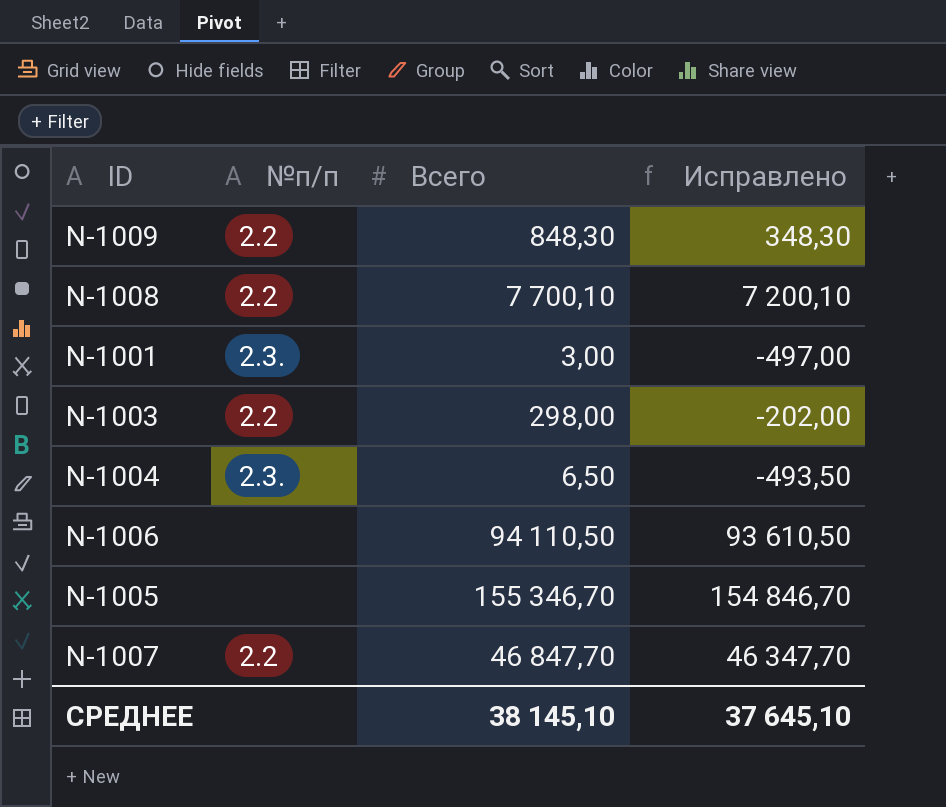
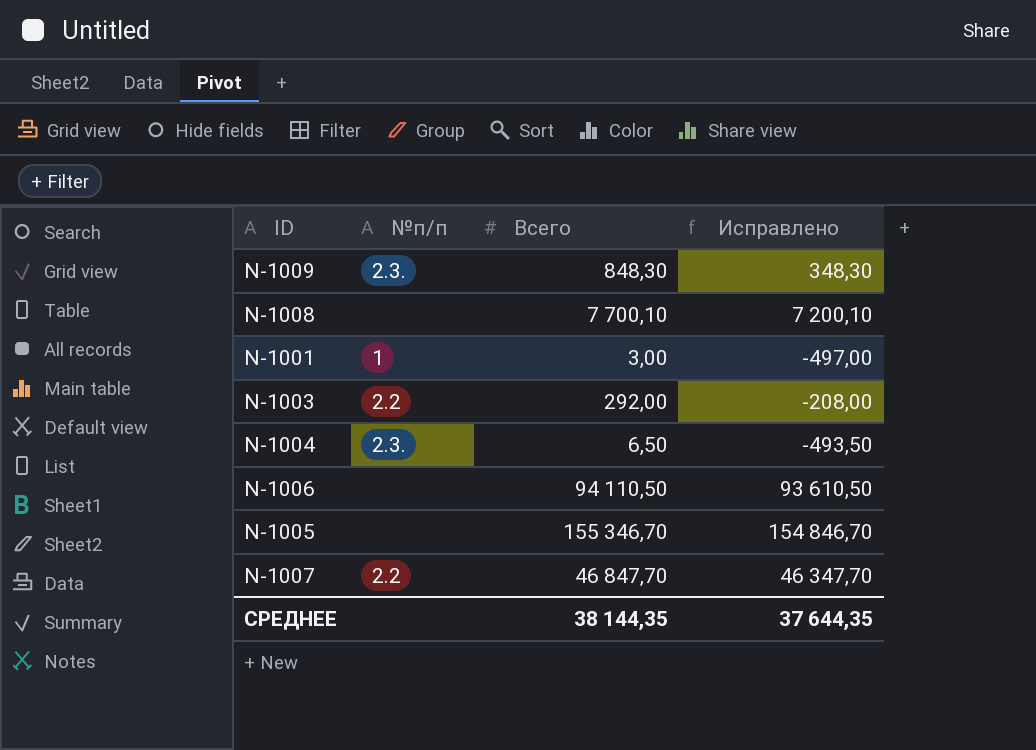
N-1009 | №п/п: 2.2 -> 2.3.
N-1008 | №п/п: 2.2 -> none
N-1001 | №п/п: 2.3. -> 1
N-1003 | Всего: 298,00 -> 292,00
N-1003 | Исправлено: -202,00 -> -208,00
СРЕДНЕЕ | Всего: 38 145,10 -> 38 144,35
СРЕДНЕЕ | Исправлено: 37 645,10 -> 37 644,35

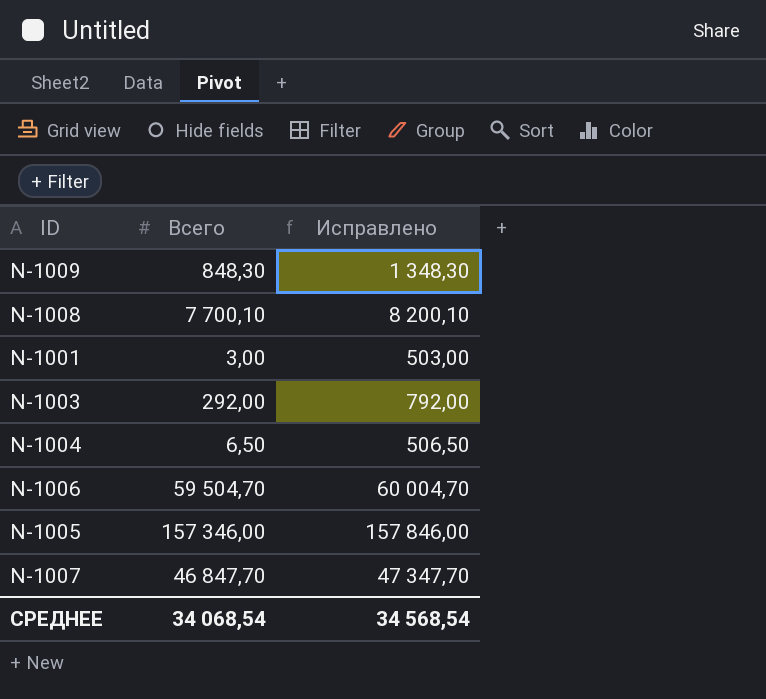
column №п/п | position: 2 -> none
column Исправлено | formula: [Всего] - 500 -> [Всего] + 500
N-1006 | Всего: 94 110,50 -> 59 504,70
N-1005 | Всего: 155 346,70 -> 157 346,00
СРЕДНЕЕ | Всего: 38 144,35 -> 34 068,54
СРЕДНЕЕ | Исправлено: 37 644,35 -> 34 568,54

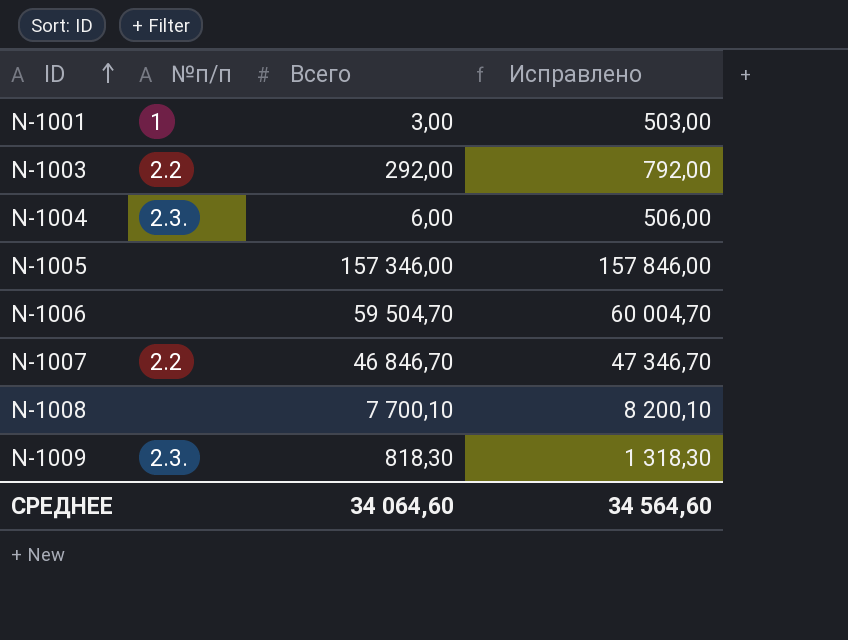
row order: none -> ID ascending
column №п/п | position: none -> 2
N-1004 | Всего: 6,50 -> 6,00
N-1004 | Исправлено: 506,50 -> 506,00
N-1007 | Всего: 46 847,70 -> 46 846,70
N-1007 | Исправлено: 47 347,70 -> 47 346,70
N-1009 | Всего: 848,30 -> 818,30
N-1009 | Исправлено: 1 348,30 -> 1 318,30
СРЕДНЕЕ | Всего: 34 068,54 -> 34 064,60
СРЕДНЕЕ | Исправлено: 34 568,54 -> 34 564,60

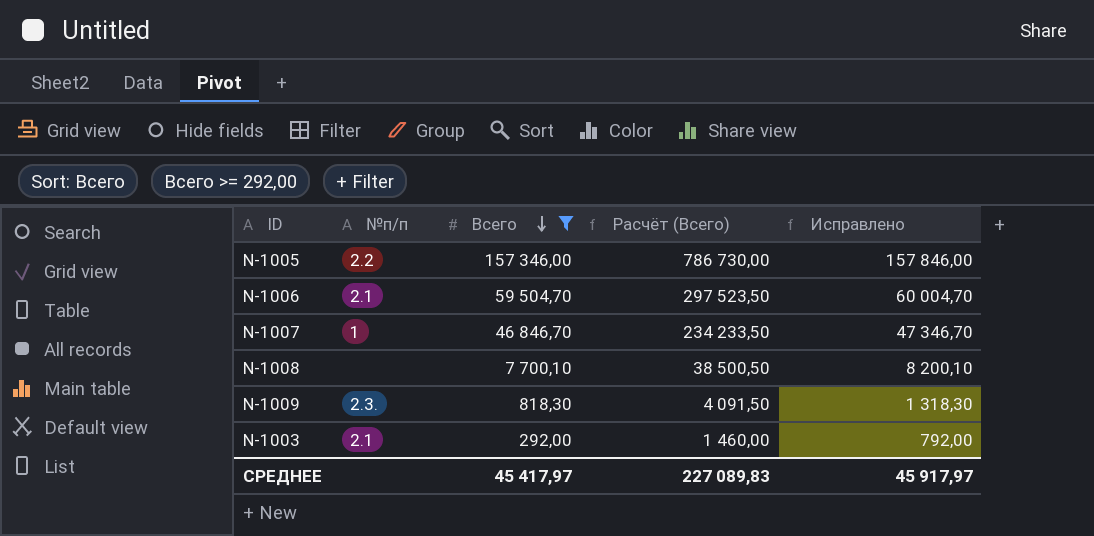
filter: none -> Всего >= 292,00
row order: ID ascending -> Всего descending
column Расчёт (Всего) | formula: none -> [Всего] * 5
N-1005 | №п/п: none -> 2.2
N-1006 | №п/п: none -> 2.1
N-1007 | №п/п: 2.2 -> 1
N-1003 | №п/п: 2.2 -> 2.1
СРЕДНЕЕ | Всего: 34 064,60 -> 45 417,97
СРЕДНЕЕ | Исправлено: 34 564,60 -> 45 917,97

